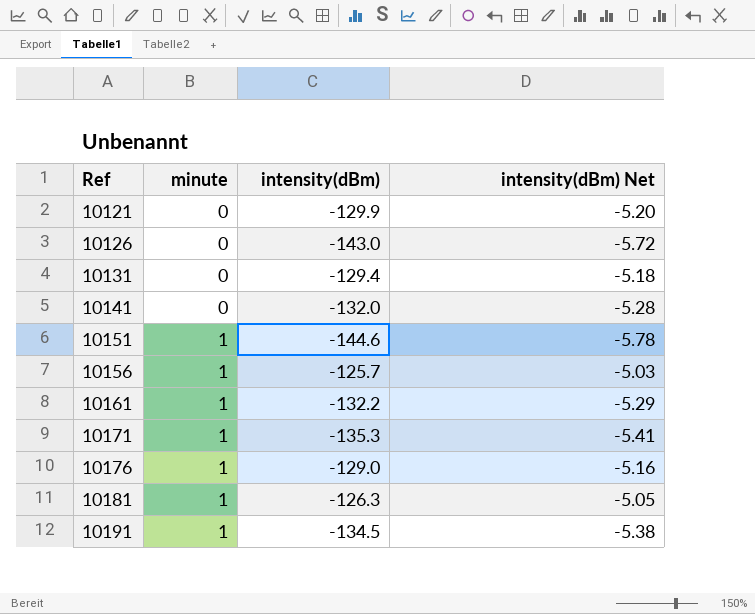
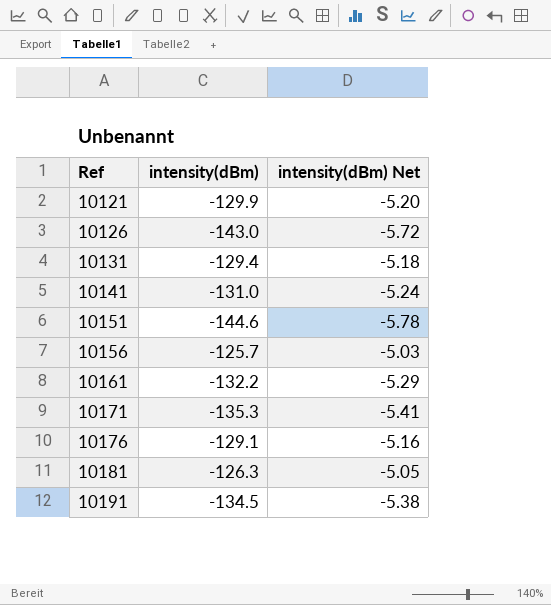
column minute | position: 2 -> none
10141 | intensity(dBm): -132.0 -> -131.0
10141 | intensity(dBm) Net: -5.28 -> -5.24
10176 | intensity(dBm): -129.0 -> -129.1

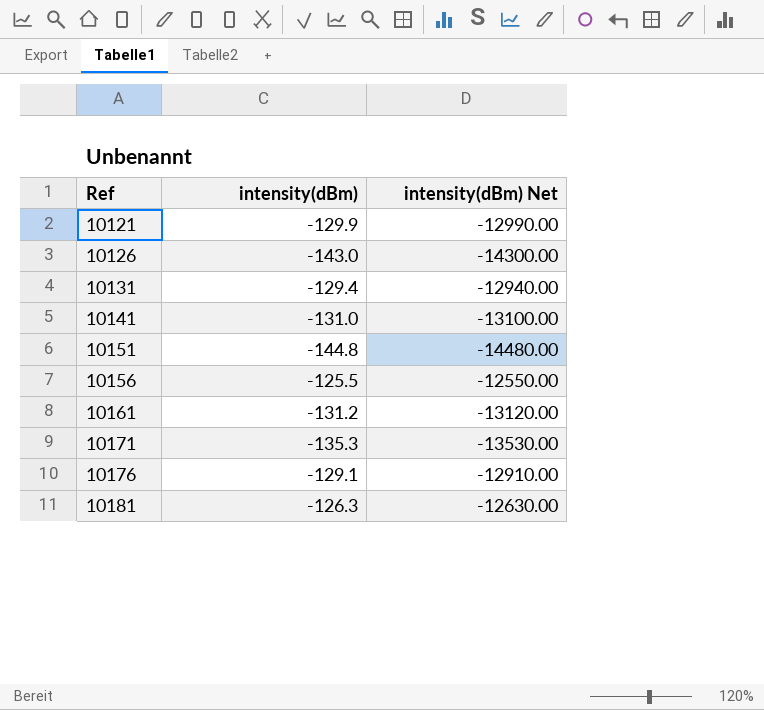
column intensity(dBm) Net | formula: [intensity(dBm)] * 0.04 -> [intensity(dBm)] * 100
row 10191: -134.5 | -5.38 -> none
10151 | intensity(dBm): -144.6 -> -144.8
10156 | intensity(dBm): -125.7 -> -125.5
10161 | intensity(dBm): -132.2 -> -131.2

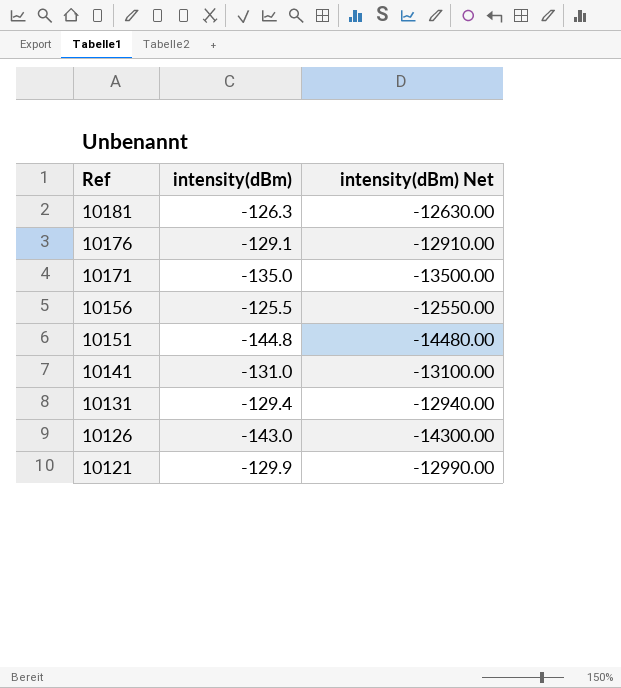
row order: Ref ascending -> Ref descending
row 10161: -131.2 | -13120.00 -> none
10171 | intensity(dBm): -135.3 -> -135.0
10171 | intensity(dBm) Net: -13530.00 -> -13500.00

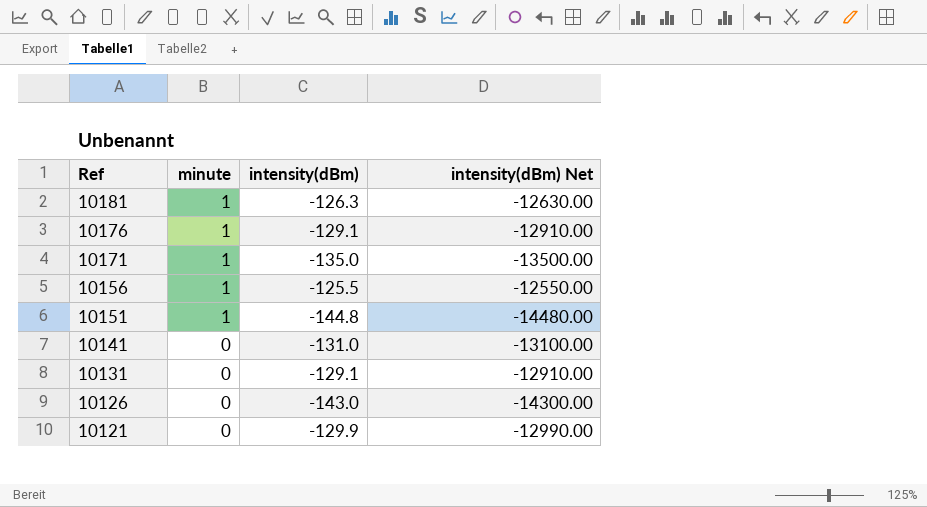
column minute | position: none -> 2
10131 | intensity(dBm): -129.4 -> -129.1
10131 | intensity(dBm) Net: -12940.00 -> -12910.00

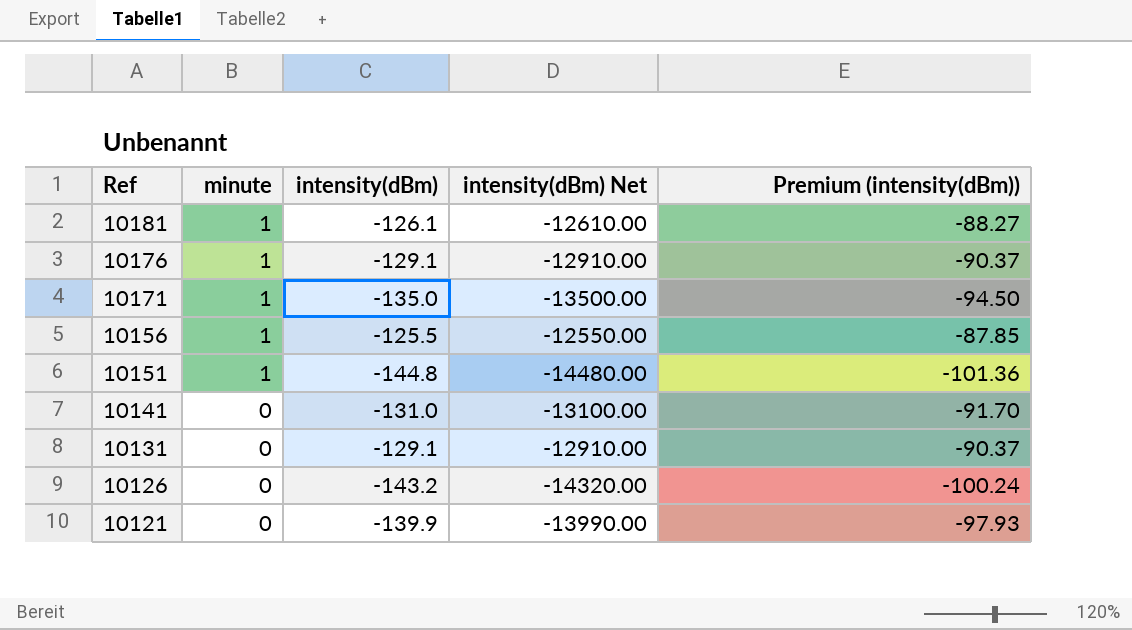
column Premium (intensity(dBm)) | formula: none -> [intensity(dBm)] * 0.7
10181 | intensity(dBm): -126.3 -> -126.1
10181 | intensity(dBm) Net: -12630.00 -> -12610.00
10126 | intensity(dBm): -143.0 -> -143.2
10126 | intensity(dBm) Net: -14300.00 -> -14320.00
10121 | intensity(dBm): -129.9 -> -139.9
10121 | intensity(dBm) Net: -12990.00 -> -13990.00

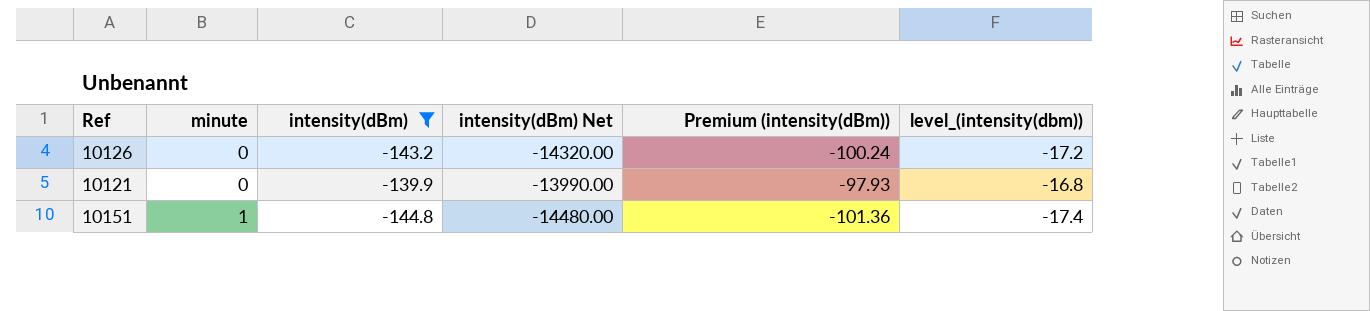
filter: none -> intensity(dBm) <= -139.9
row order: Ref descending -> minute ascending
column level_(intensity(dbm)) | formula: none -> [intensity(dBm)] * 0.12

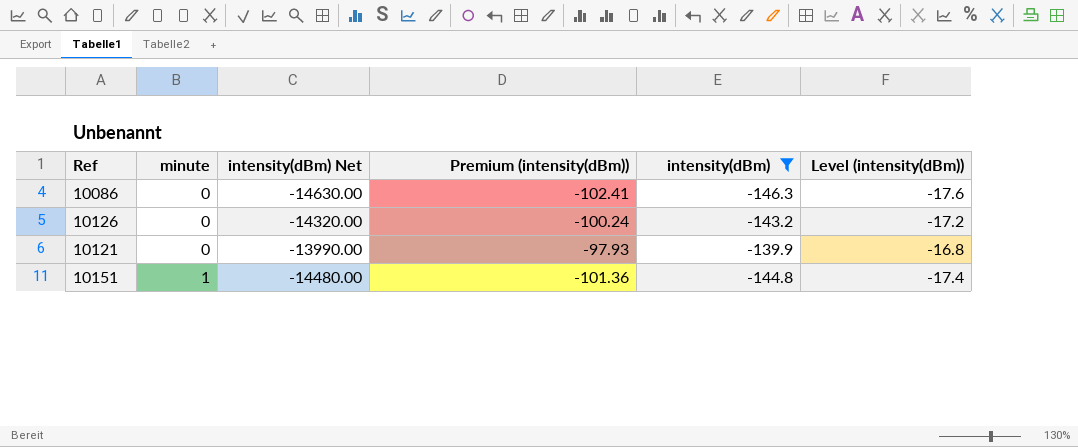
column intensity(dBm) | position: 3 -> 5
column name: level_(intensity(dbm)) -> Level (intensity(dBm))
row 10086: none -> 0 | -14630.00 | -102.41 | -146.3 | -17.6

